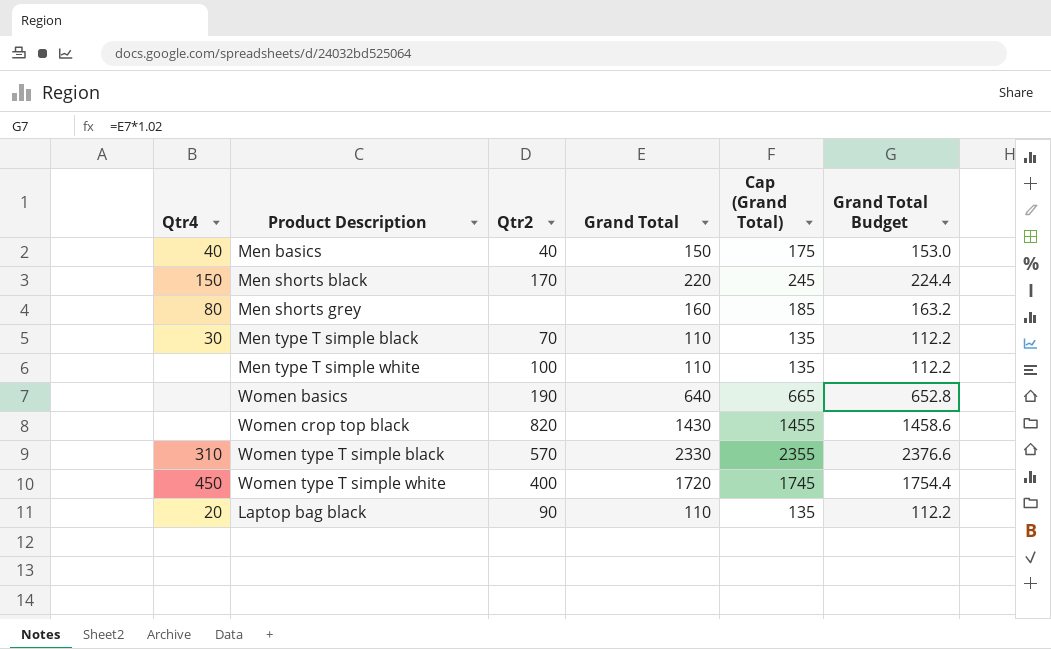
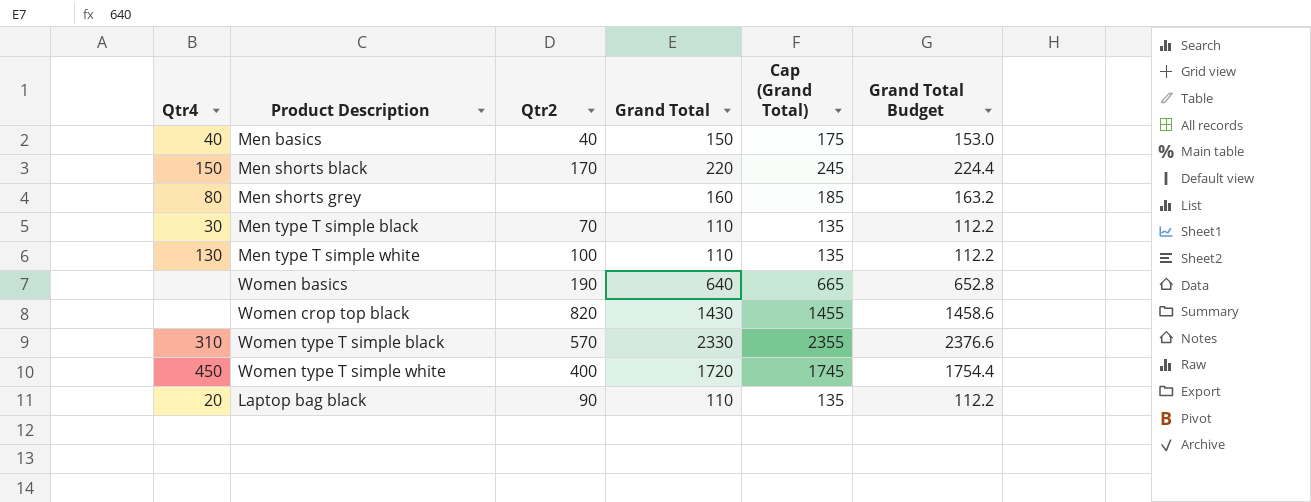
Men type T simple white | Qtr4: none -> 130

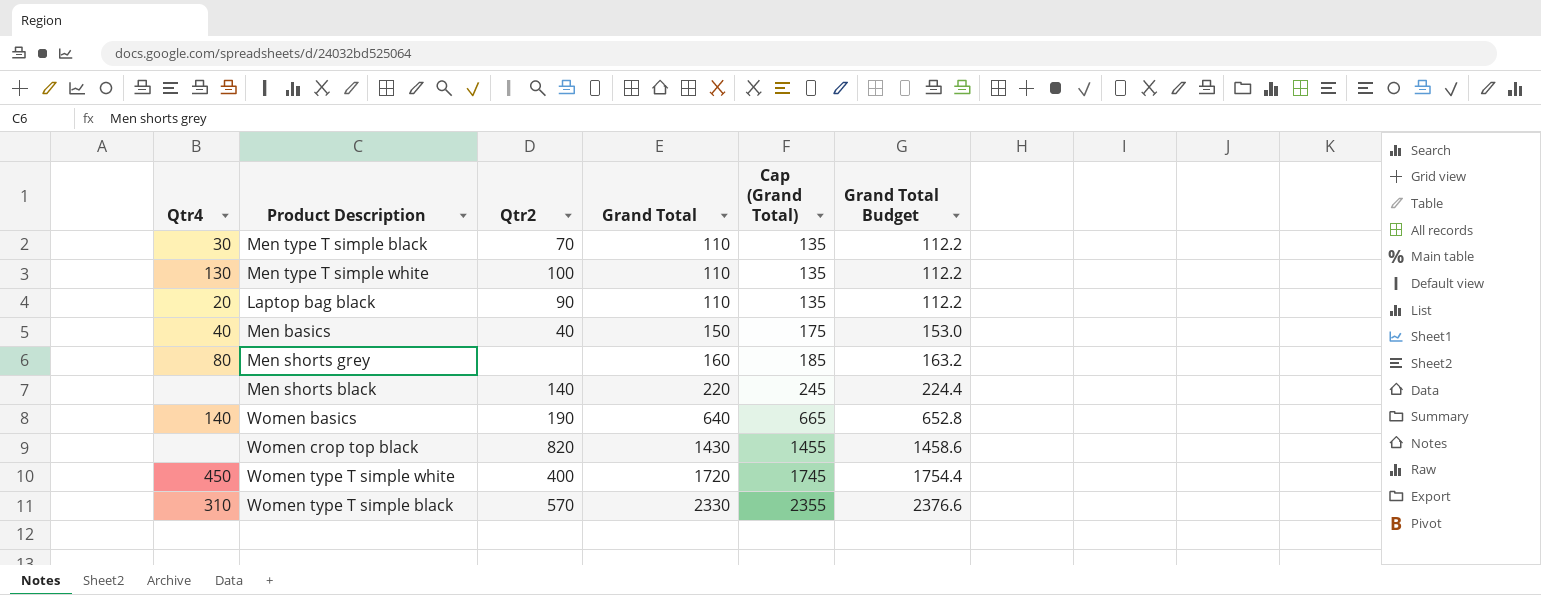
row order: none -> Grand Total ascending
Men shorts black | Qtr4: 150 -> none
Men shorts black | Qtr2: 170 -> 140
Women basics | Qtr4: none -> 140

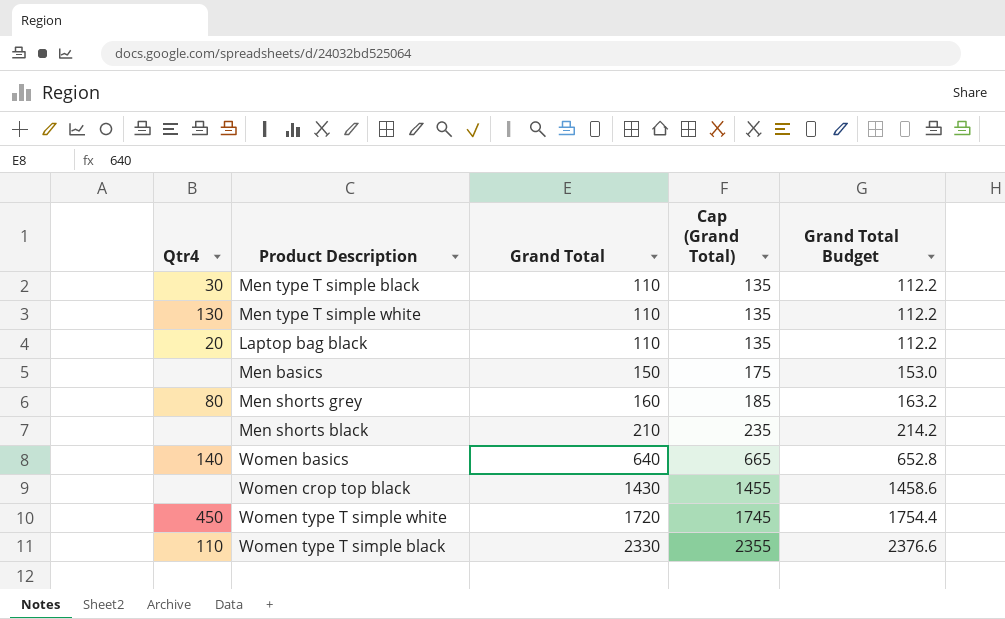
column Qtr2 | position: 3 -> none
Men basics | Qtr4: 40 -> none
Men shorts black | Grand Total: 220 -> 210
Men shorts black | Cap (Grand Total): 245 -> 235
Men shorts black | Grand Total Budget: 224.4 -> 214.2
Women type T simple black | Qtr4: 310 -> 110

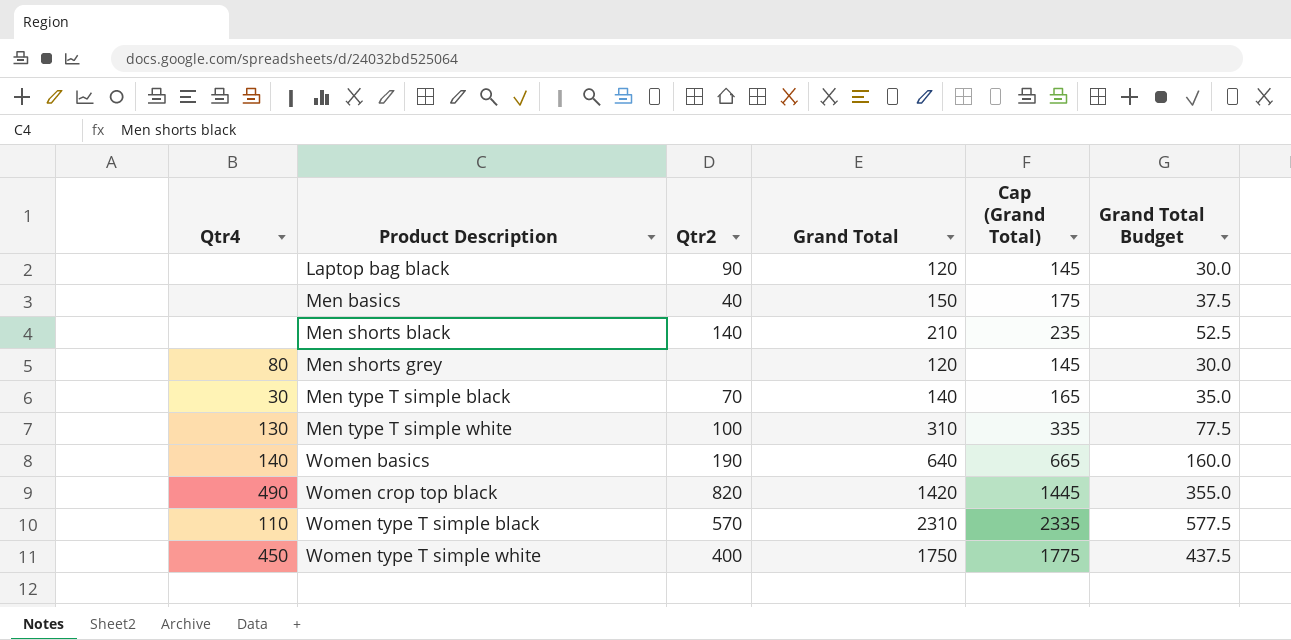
row order: Grand Total ascending -> Product Description ascending
column Qtr2 | position: none -> 3
column Grand Total Budget | formula: [Grand Total] * 1.02 -> [Grand Total] * 0.25
Laptop bag black | Qtr4: 20 -> none
Laptop bag black | Grand Total: 110 -> 120
Laptop bag black | Cap (Grand Total): 135 -> 145
Men shorts grey | Grand Total: 160 -> 120
Men shorts grey | Cap (Grand Total): 185 -> 145
Men type T simple black | Grand Total: 110 -> 140
Men type T simple black | Cap (Grand Total): 135 -> 165
Men type T simple white | Grand Total: 110 -> 310
Men type T simple white | Cap (Grand Total): 135 -> 335
Women crop top black | Qtr4: none -> 490
Women crop top black | Grand Total: 1430 -> 1420
Women crop top black | Cap (Grand Total): 1455 -> 1445
Women type T simple black | Grand Total: 2330 -> 2310
Women type T simple black | Cap (Grand Total): 2355 -> 2335
Women type T simple white | Grand Total: 1720 -> 1750
Women type T simple white | Cap (Grand Total): 1745 -> 1775

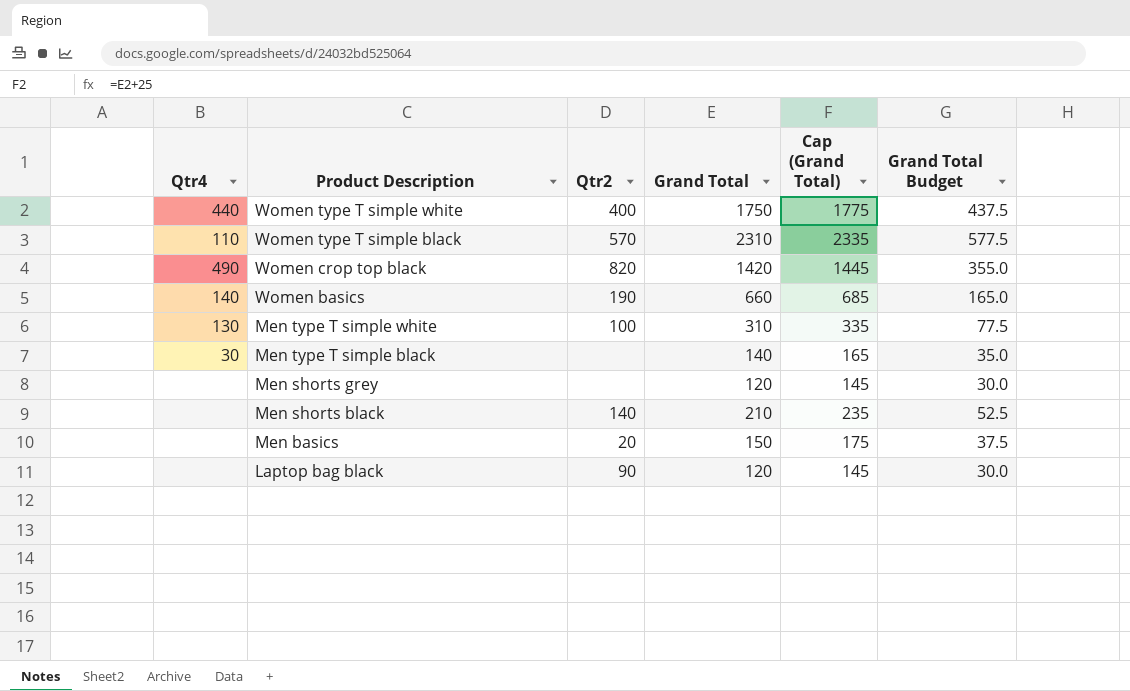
row order: Product Description ascending -> Product Description descending
Women type T simple white | Qtr4: 450 -> 440
Women basics | Grand Total: 640 -> 660
Women basics | Cap (Grand Total): 665 -> 685
Women basics | Grand Total Budget: 160.0 -> 165.0
Men type T simple black | Qtr2: 70 -> none
Men shorts grey | Qtr4: 80 -> none
Men basics | Qtr2: 40 -> 20

